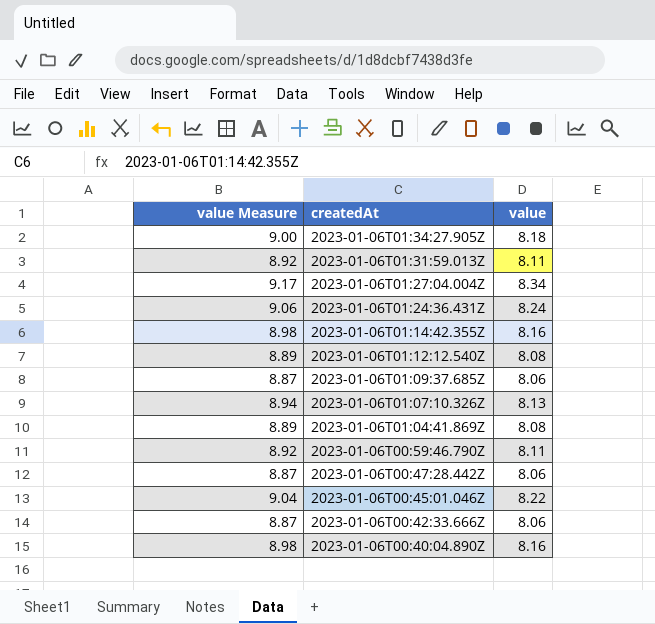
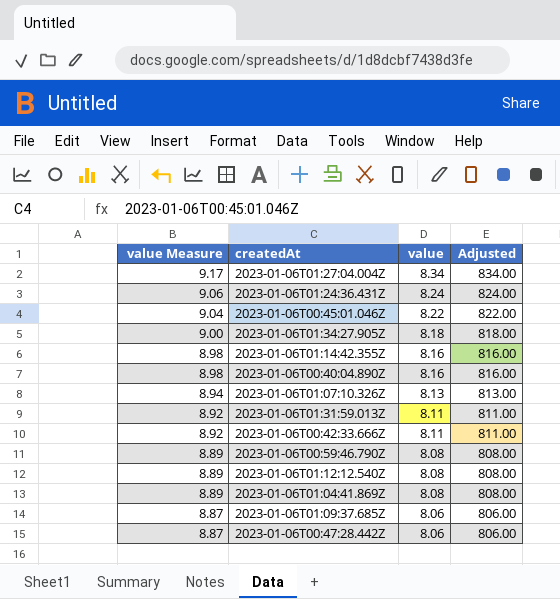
row order: createdAt descending -> value Measure descending
column Adjusted | formula: none -> [value] * 100
2023-01-06T00:42:33.666Z | value Measure: 8.87 -> 8.92
2023-01-06T00:42:33.666Z | value: 8.06 -> 8.11
2023-01-06T00:59:46.790Z | value Measure: 8.92 -> 8.89
2023-01-06T00:59:46.790Z | value: 8.11 -> 8.08

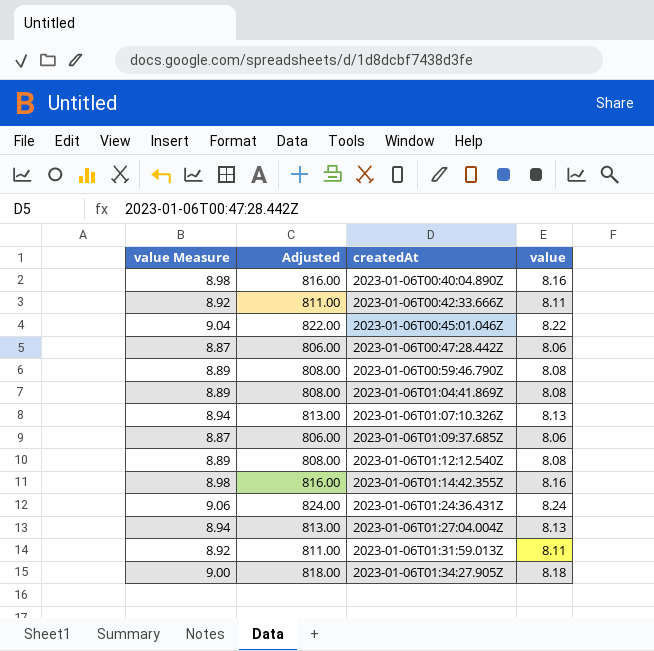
row order: value Measure descending -> createdAt ascending
column Adjusted | position: 4 -> 2
2023-01-06T01:27:04.004Z | value Measure: 9.17 -> 8.94
2023-01-06T01:27:04.004Z | Adjusted: 834.00 -> 813.00
2023-01-06T01:27:04.004Z | value: 8.34 -> 8.13

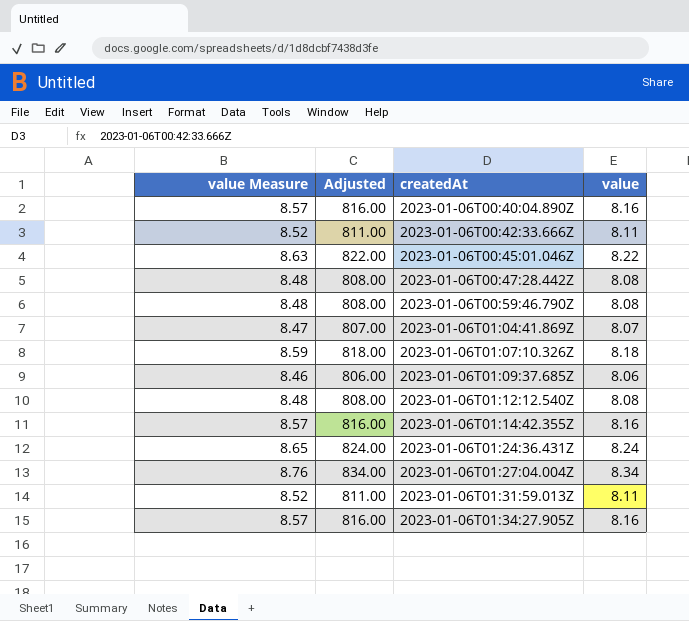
column value Measure | formula: [value] * 1.1 -> [value] * 1.05
2023-01-06T00:47:28.442Z | Adjusted: 806.00 -> 808.00
2023-01-06T00:47:28.442Z | value: 8.06 -> 8.08
2023-01-06T01:04:41.869Z | Adjusted: 808.00 -> 807.00
2023-01-06T01:04:41.869Z | value: 8.08 -> 8.07
2023-01-06T01:07:10.326Z | Adjusted: 813.00 -> 818.00
2023-01-06T01:07:10.326Z | value: 8.13 -> 8.18
2023-01-06T01:27:04.004Z | Adjusted: 813.00 -> 834.00
2023-01-06T01:27:04.004Z | value: 8.13 -> 8.34
2023-01-06T01:34:27.905Z | Adjusted: 818.00 -> 816.00
2023-01-06T01:34:27.905Z | value: 8.18 -> 8.16

